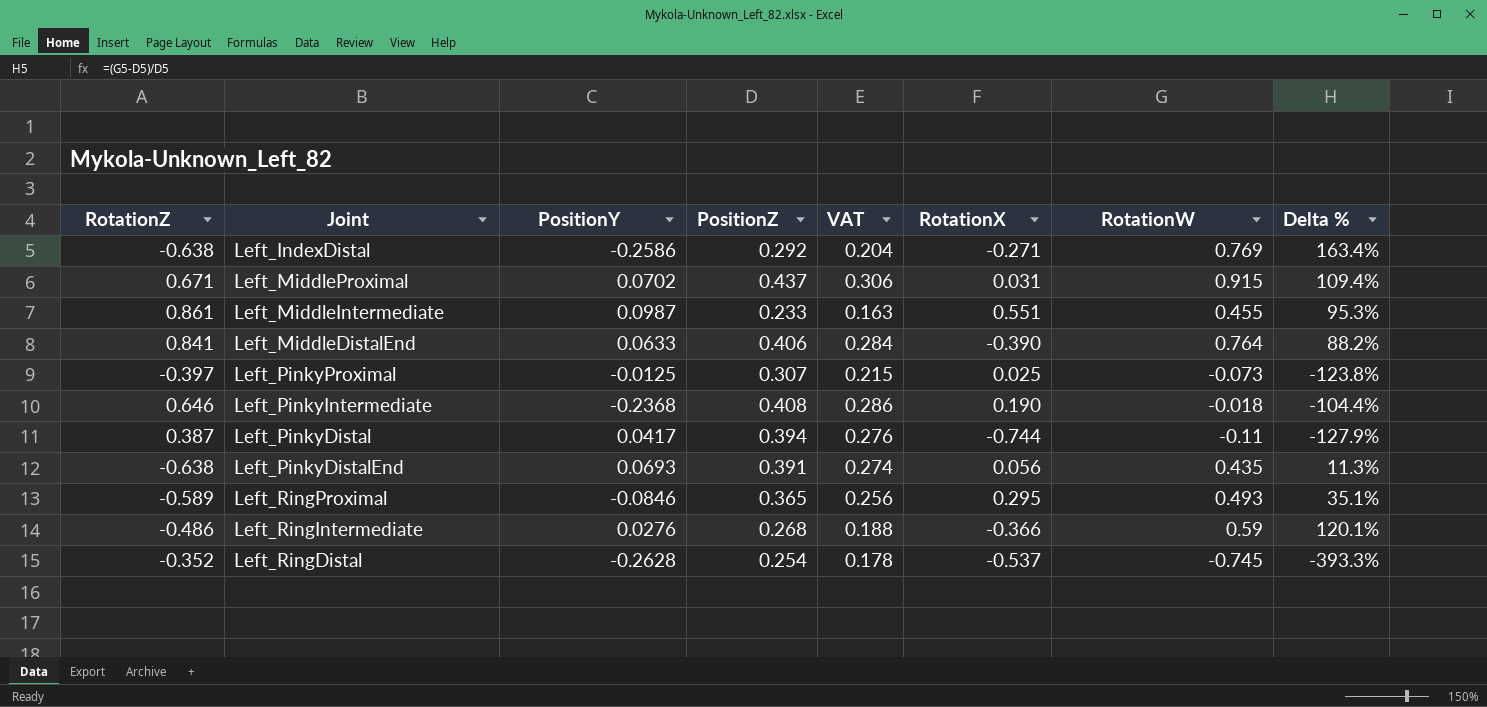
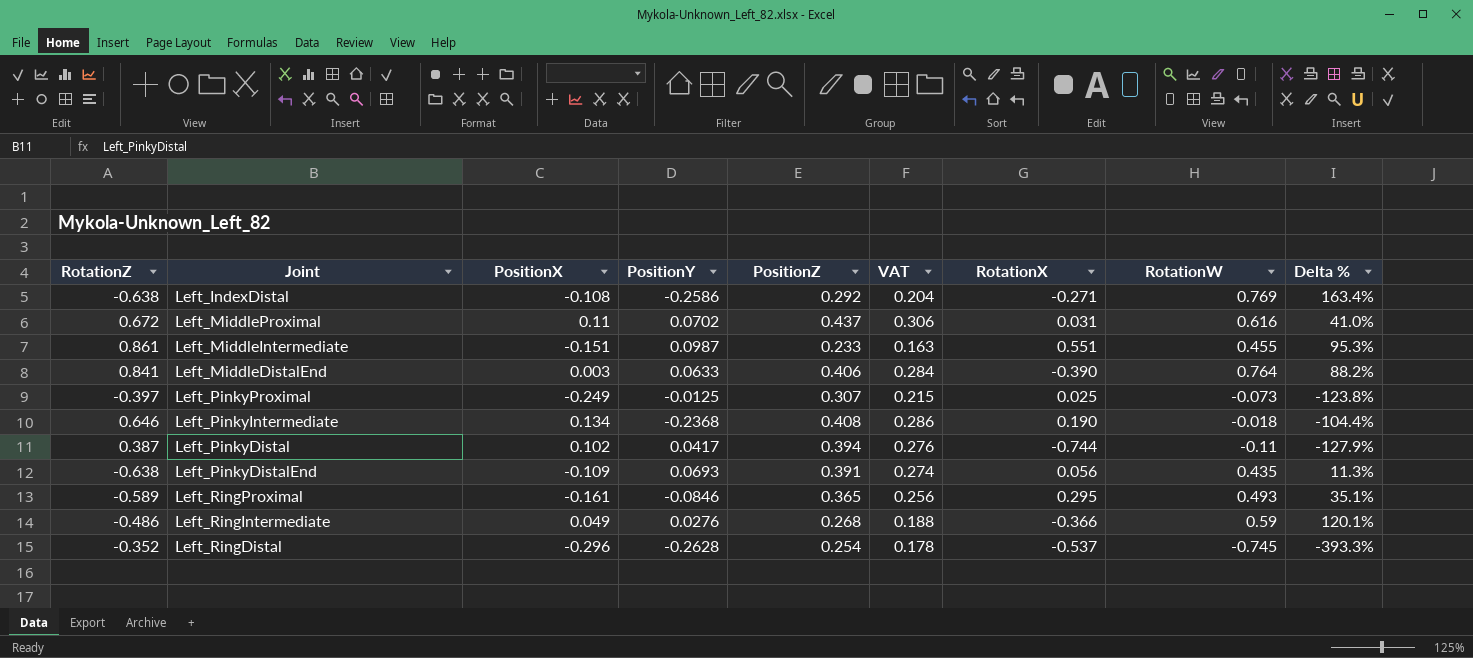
column PositionX | position: none -> 3
Left_MiddleProximal | RotationZ: 0.671 -> 0.672
Left_MiddleProximal | RotationW: 0.915 -> 0.616
Left_MiddleProximal | Delta %: 109.4% -> 41.0%

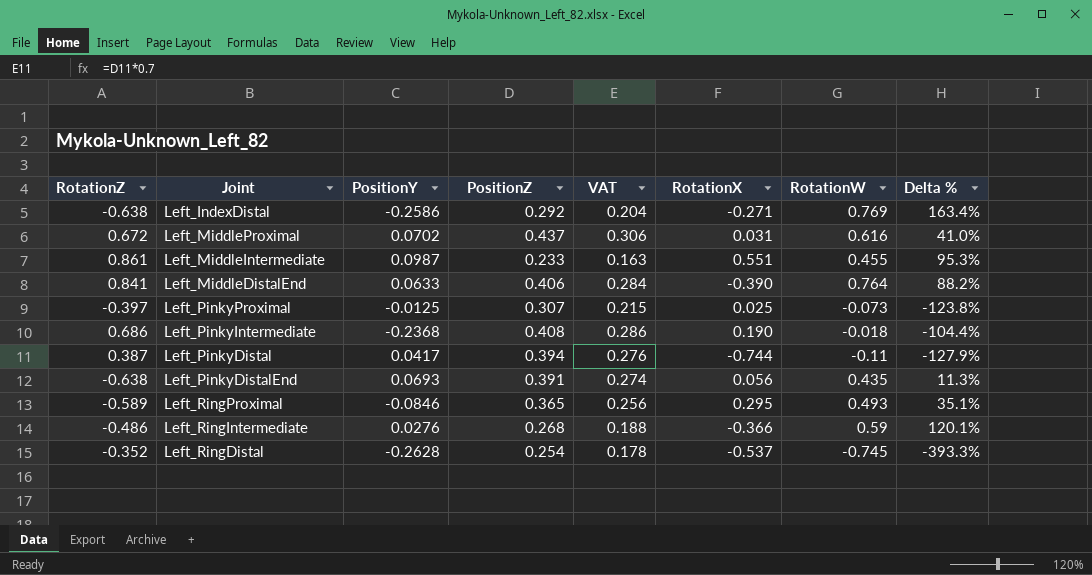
column PositionX | position: 3 -> none
Left_PinkyIntermediate | RotationZ: 0.646 -> 0.686

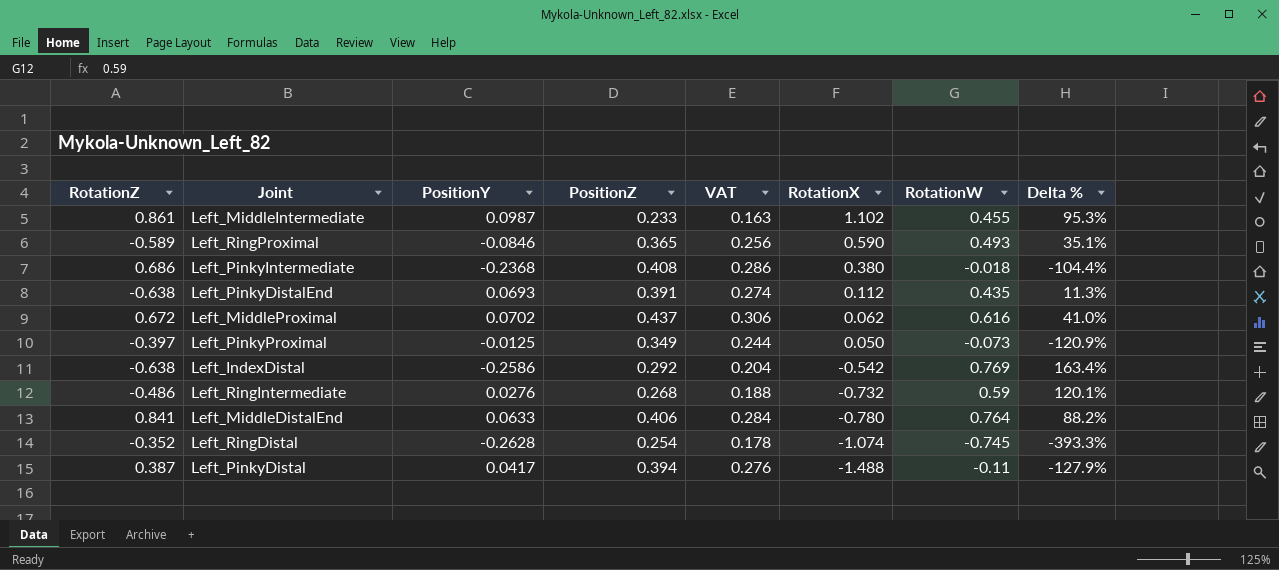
row order: none -> RotationX descending
Left_MiddleIntermediate | RotationX: 0.551 -> 1.102
Left_RingProximal | RotationX: 0.295 -> 0.590
Left_PinkyIntermediate | RotationX: 0.190 -> 0.380
Left_PinkyDistalEnd | RotationX: 0.056 -> 0.112
Left_MiddleProximal | RotationX: 0.031 -> 0.062
Left_PinkyProximal | PositionZ: 0.307 -> 0.349
Left_PinkyProximal | VAT: 0.215 -> 0.244
Left_PinkyProximal | RotationX: 0.025 -> 0.050
Left_PinkyProximal | Delta %: -123.8% -> -120.9%
Left_IndexDistal | RotationX: -0.271 -> -0.542
Left_RingIntermediate | RotationX: -0.366 -> -0.732
Left_MiddleDistalEnd | RotationX: -0.390 -> -0.780
Left_RingDistal | RotationX: -0.537 -> -1.074
Left_PinkyDistal | RotationX: -0.744 -> -1.488

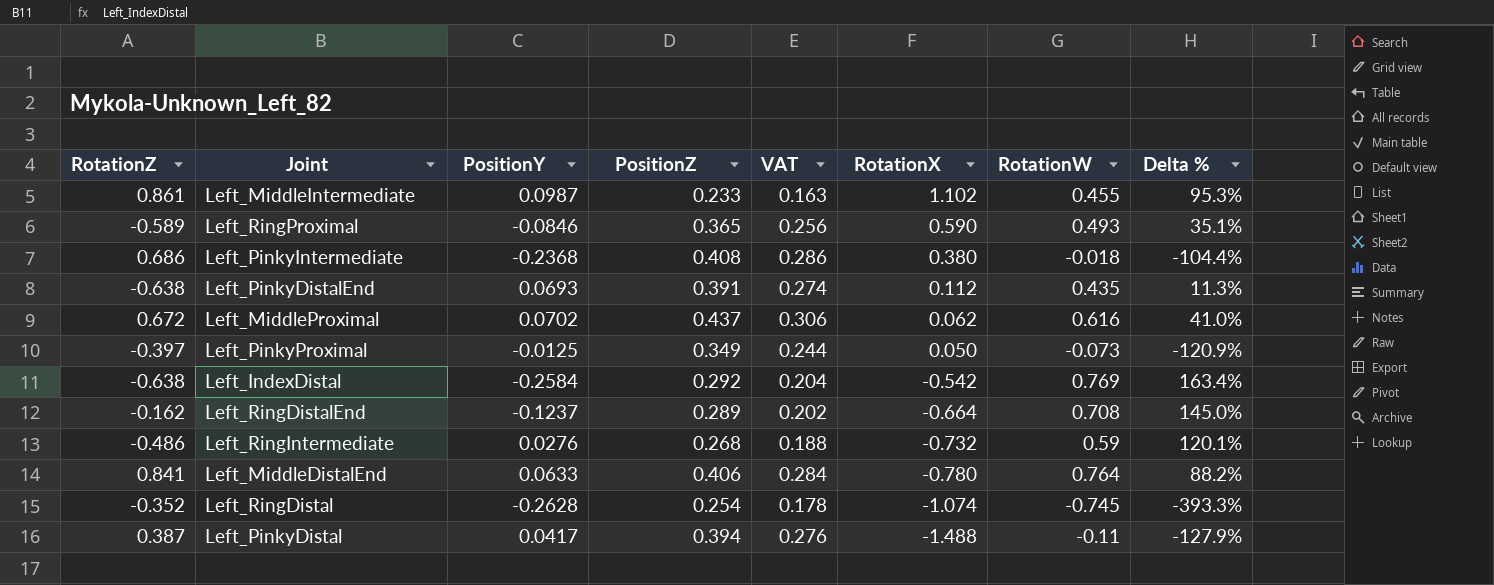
Left_IndexDistal | PositionY: -0.2586 -> -0.2584
row Left_RingDistalEnd: none -> -0.162 | -0.1237 | 0.289 | 0.202 | -0.664 | 0.708 | 145.0%

